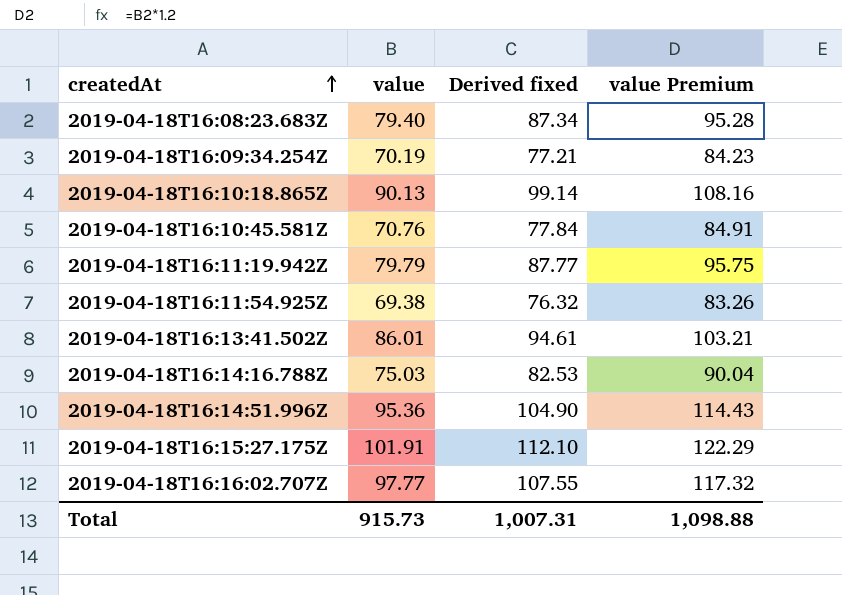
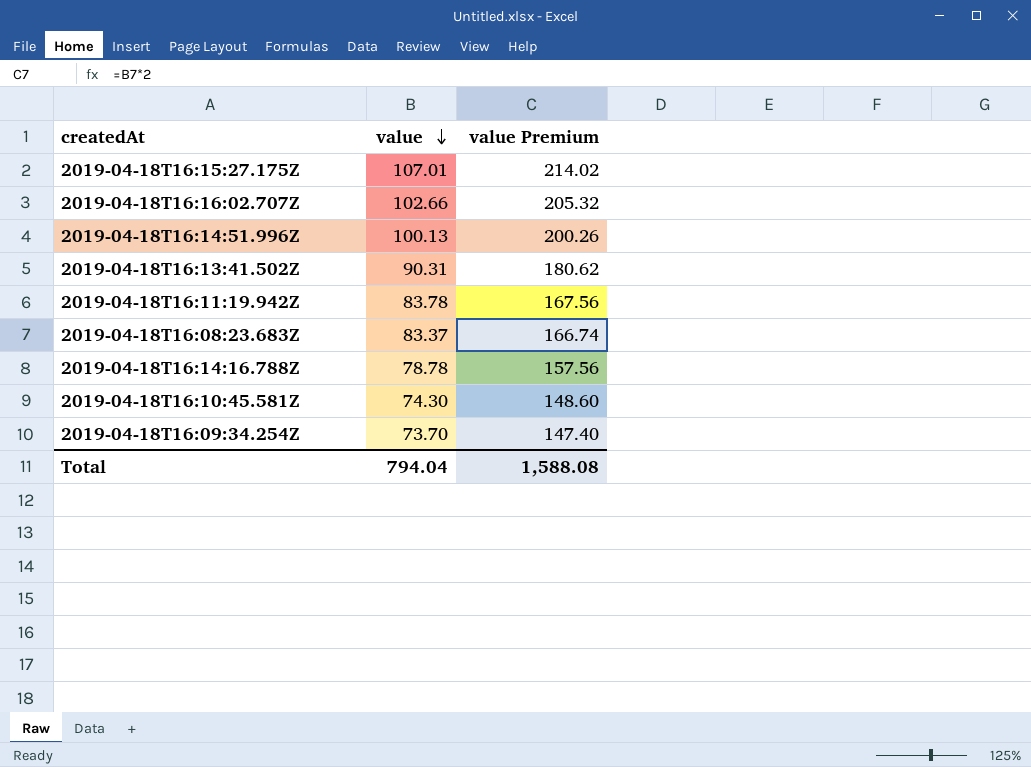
row order: createdAt ascending -> value descending
column Derived fixed | formula: [value] * 1.1 -> none
column value Premium | formula: [value] * 1.2 -> [value] * 2
row 2019-04-18T16:10:18.865Z: 90.13 | 99.14 | 108.16 -> none
row 2019-04-18T16:11:54.925Z: 69.38 | 76.32 | 83.26 -> none
2019-04-18T16:15:27.175Z | value: 101.91 -> 107.01
2019-04-18T16:16:02.707Z | value: 97.77 -> 102.66
2019-04-18T16:14:51.996Z | value: 95.36 -> 100.13
2019-04-18T16:13:41.502Z | value: 86.01 -> 90.31
2019-04-18T16:11:19.942Z | value: 79.79 -> 83.78
2019-04-18T16:08:23.683Z | value: 79.40 -> 83.37
2019-04-18T16:14:16.788Z | value: 75.03 -> 78.78
2019-04-18T16:10:45.581Z | value: 70.76 -> 74.30
2019-04-18T16:09:34.254Z | value: 70.19 -> 73.70
Total | value: 915.73 -> 794.04
Total | value Premium: 1,098.88 -> 1,588.08

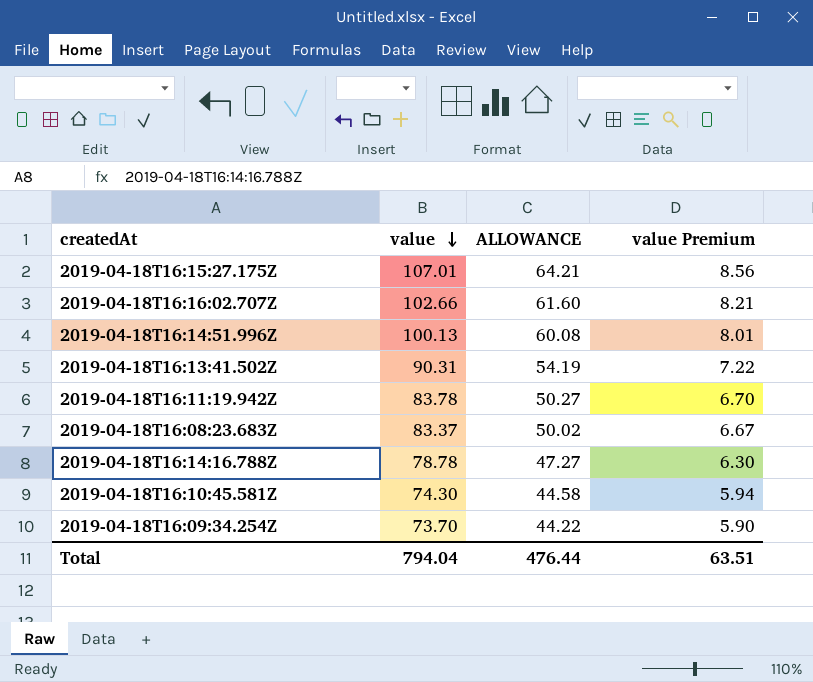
column ALLOWANCE | formula: none -> [value] * 0.6
column value Premium | formula: [value] * 2 -> [value] * 0.08
Total | value Premium: 1,588.08 -> 63.51

